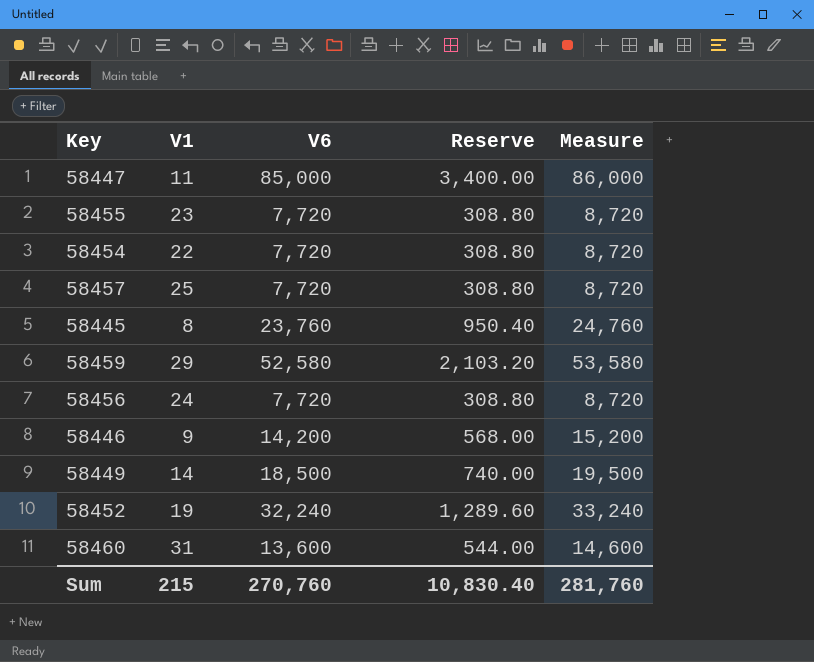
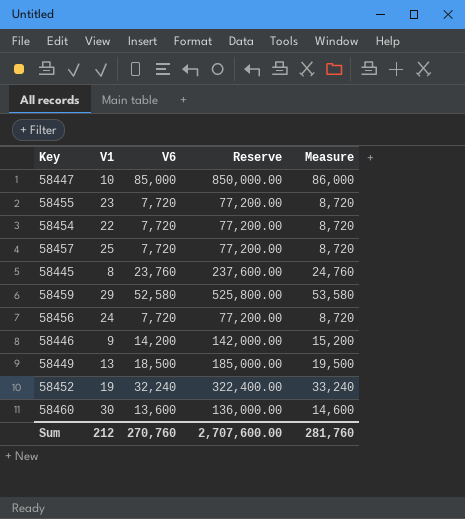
column Reserve | formula: [V6] * 0.04 -> [V6] * 10
58447 | V1: 11 -> 10
58449 | V1: 14 -> 13
58460 | V1: 31 -> 30
Sum | V1: 215 -> 212
Sum | Reserve: 10,830.40 -> 2,707,600.00

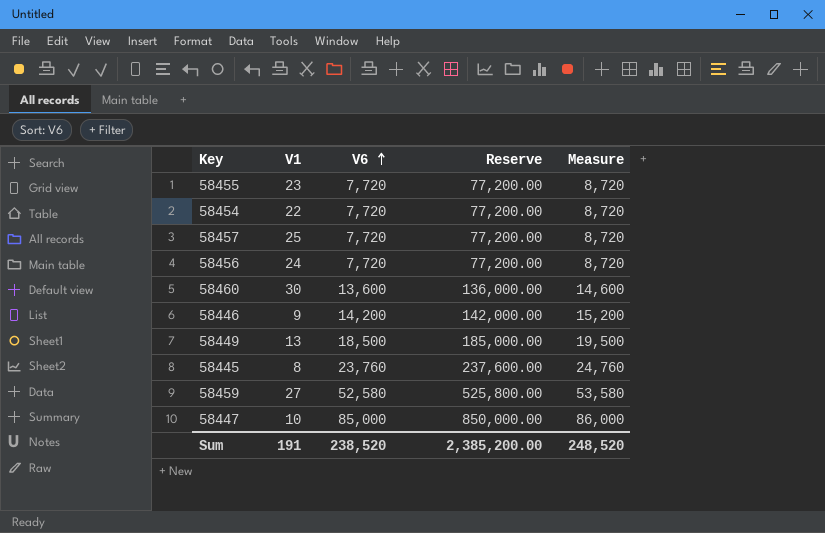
row order: none -> V6 ascending
row 58452: 19 | 32,240 | 322,400.00 | 33,240 -> none
58459 | V1: 29 -> 27
Sum | V1: 212 -> 191
Sum | V6: 270,760 -> 238,520
Sum | Reserve: 2,707,600.00 -> 2,385,200.00
Sum | Measure: 281,760 -> 248,520

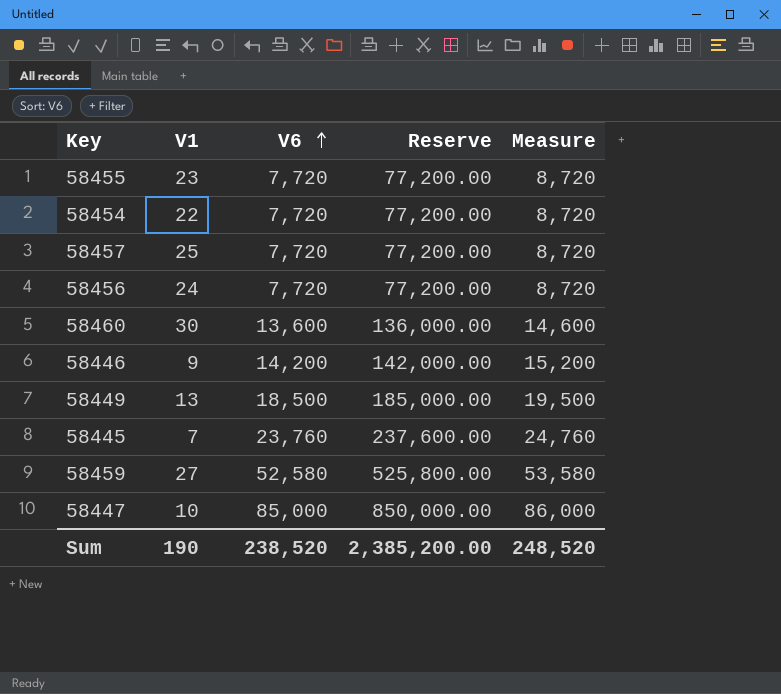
58445 | V1: 8 -> 7
Sum | V1: 191 -> 190

